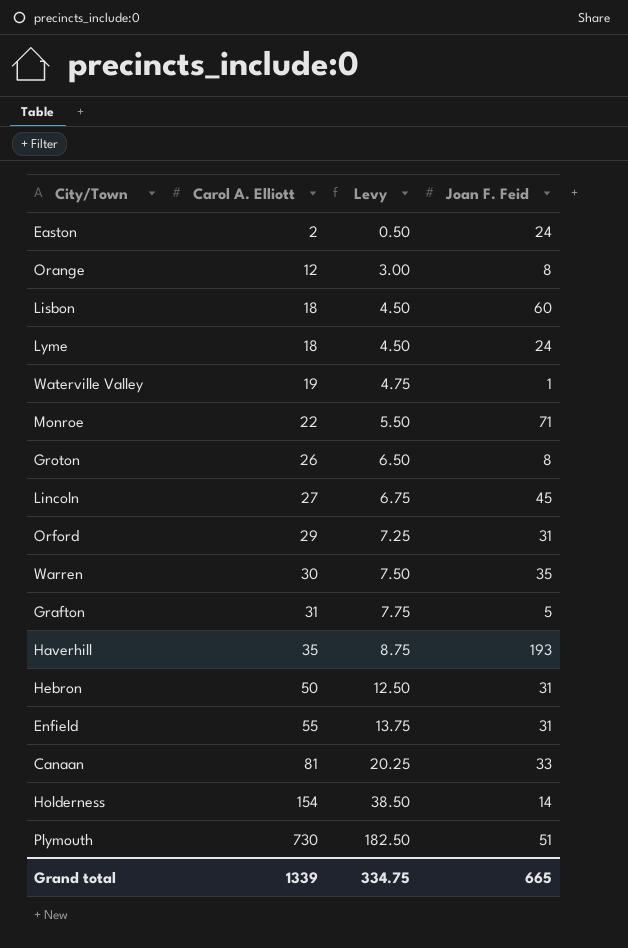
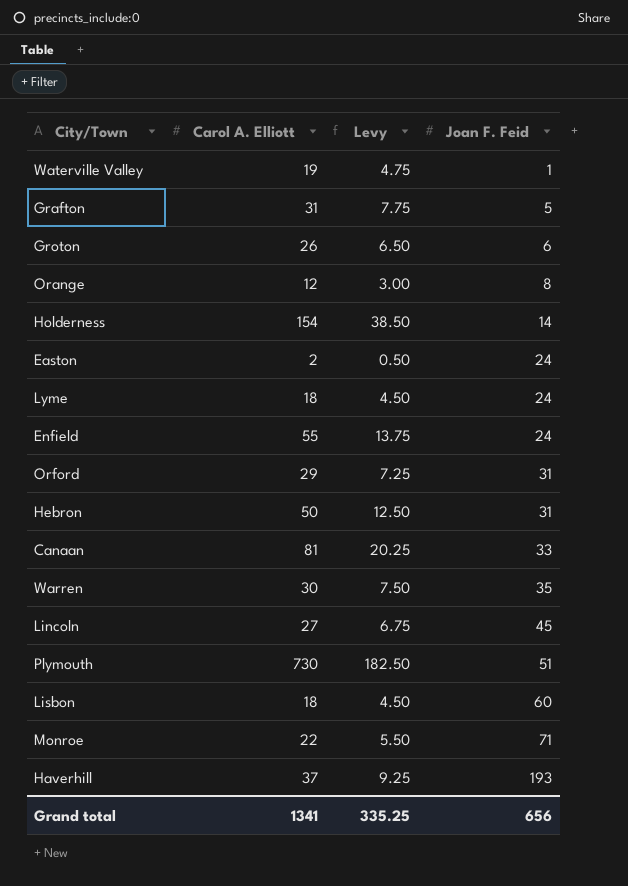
row order: Carol A. Elliott ascending -> Joan F. Feid ascending
Groton | Joan F. Feid: 8 -> 6
Enfield | Joan F. Feid: 31 -> 24
Haverhill | Carol A. Elliott: 35 -> 37
Haverhill | Levy: 8.75 -> 9.25
Grand total | Carol A. Elliott: 1339 -> 1341
Grand total | Levy: 334.75 -> 335.25
Grand total | Joan F. Feid: 665 -> 656

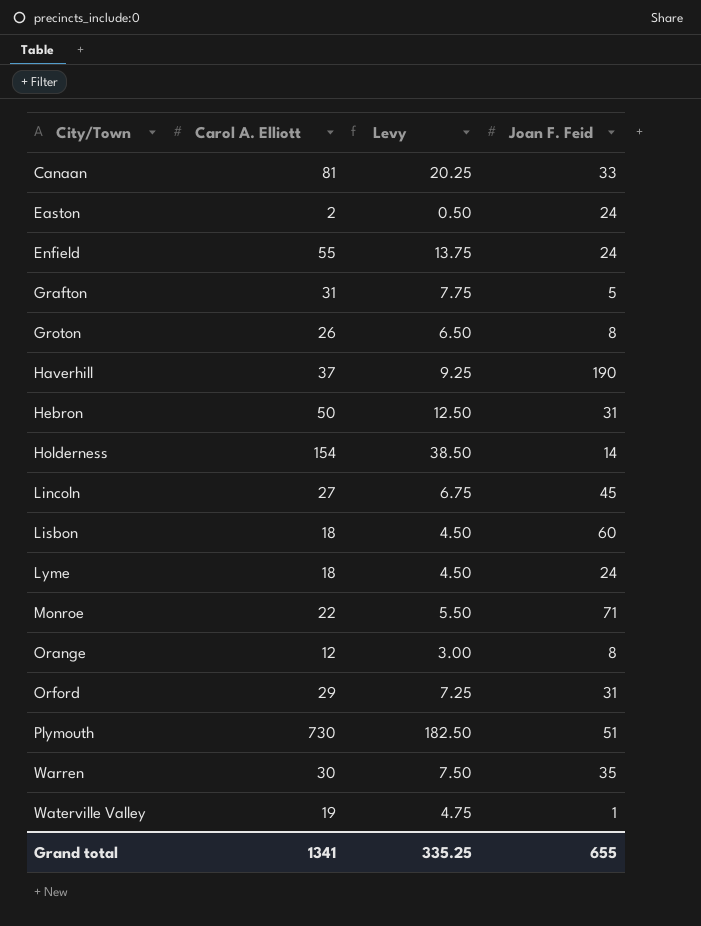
row order: Joan F. Feid ascending -> City/Town ascending
Groton | Joan F. Feid: 6 -> 8
Haverhill | Joan F. Feid: 193 -> 190
Grand total | Joan F. Feid: 656 -> 655

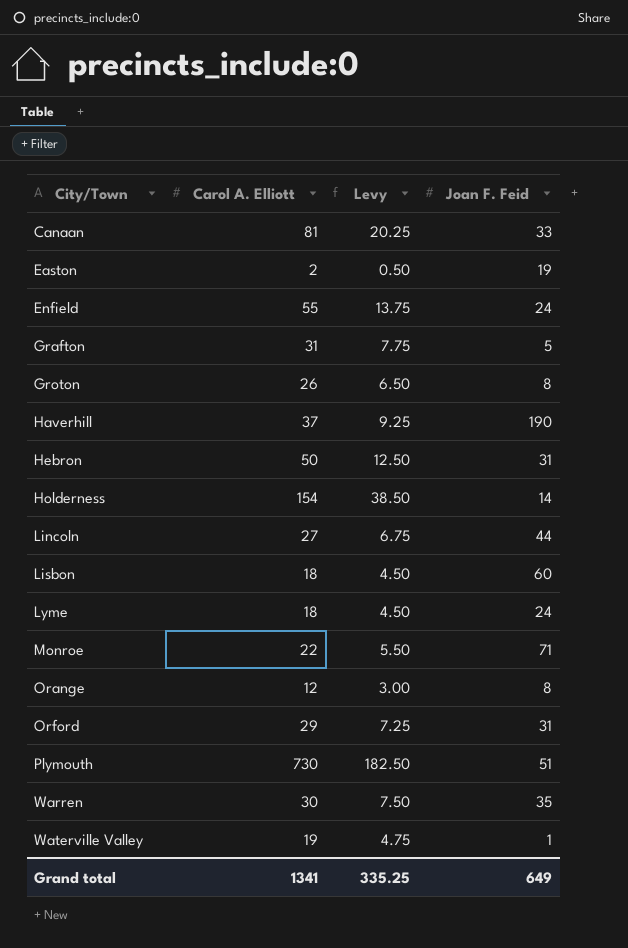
Easton | Joan F. Feid: 24 -> 19
Lincoln | Joan F. Feid: 45 -> 44
Grand total | Joan F. Feid: 655 -> 649

